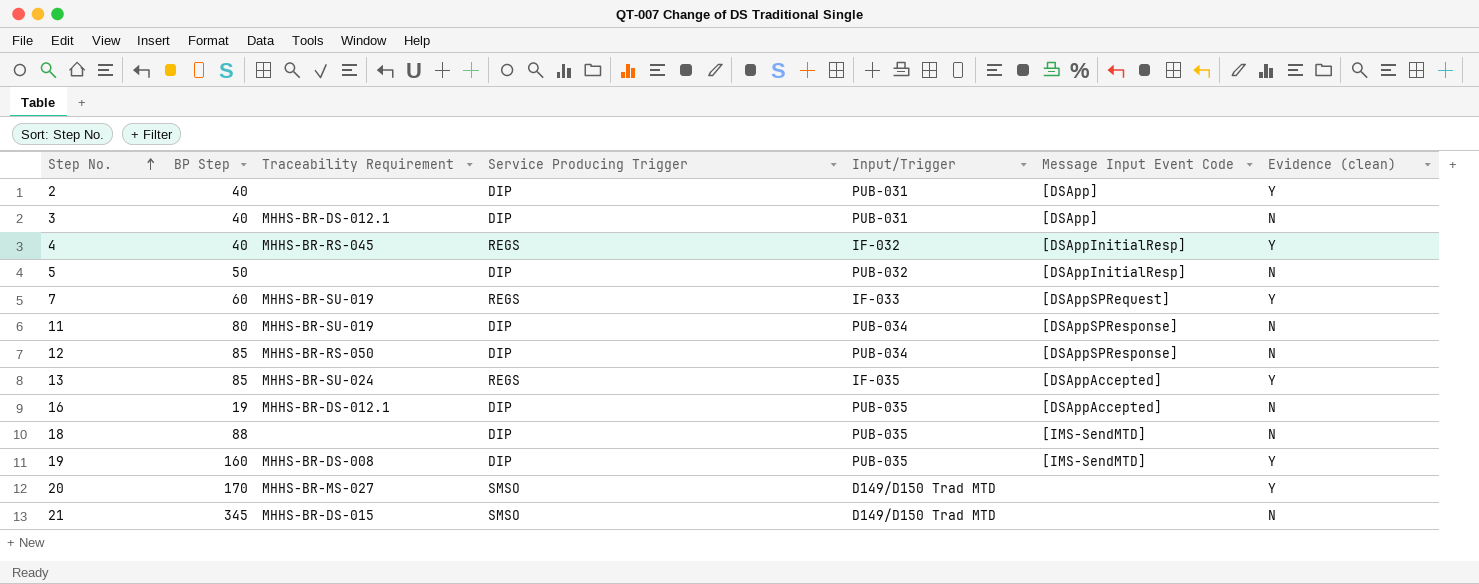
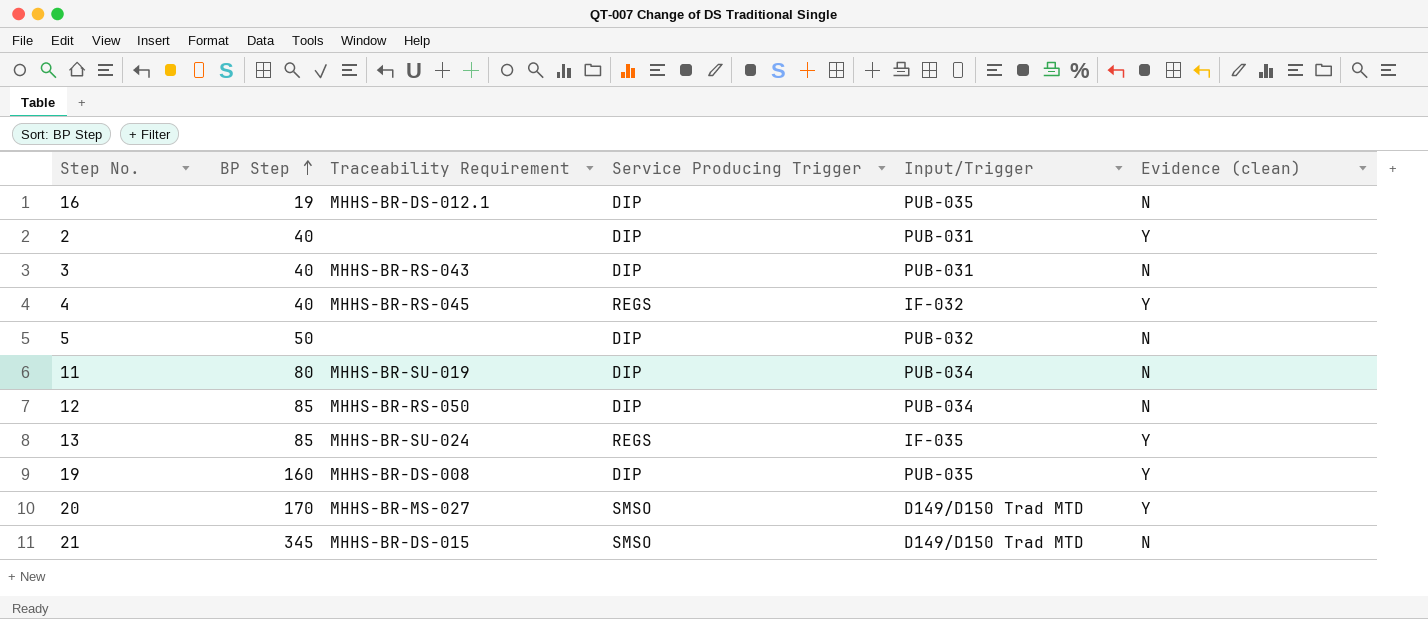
row order: Step No. ascending -> BP Step ascending
column Message Input Event Code | position: 6 -> none
row 7: 60 | MHHS-BR-SU-019 | REGS | IF-033 | [DSAppSPRequest] | Y -> none
row 18: 88 | none | DIP | PUB-035 | [IMS-SendMTD] | N -> none
3 | Traceability Requirement: MHHS-BR-DS-012.1 -> MHHS-BR-RS-043

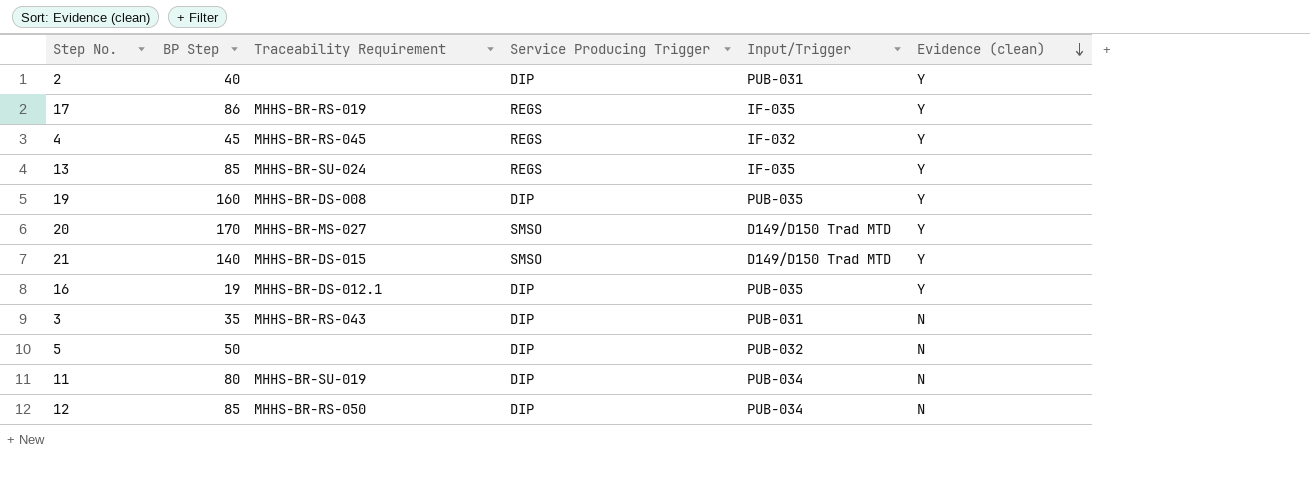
row order: BP Step ascending -> Evidence (clean) descending
row 17: none -> 86 | MHHS-BR-RS-019 | REGS | IF-035 | Y
4 | BP Step: 40 -> 45
21 | BP Step: 345 -> 140
21 | Evidence (clean): N -> Y
16 | Evidence (clean): N -> Y
3 | BP Step: 40 -> 35

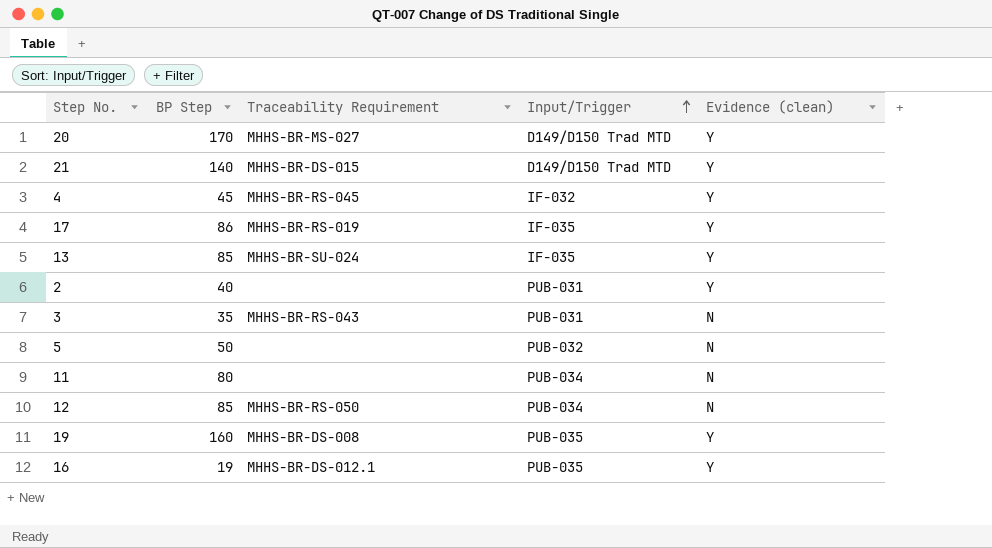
row order: Evidence (clean) descending -> Input/Trigger ascending
column Service Producing Trigger | position: 4 -> none
11 | Traceability Requirement: MHHS-BR-SU-019 -> none

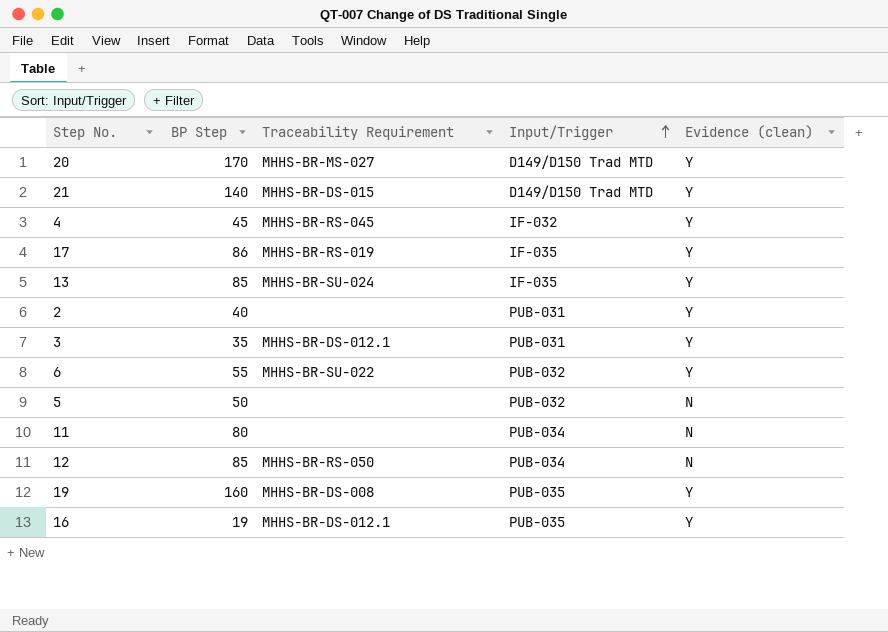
3 | Traceability Requirement: MHHS-BR-RS-043 -> MHHS-BR-DS-012.1
3 | Evidence (clean): N -> Y
row 6: none -> 55 | MHHS-BR-SU-022 | PUB-032 | Y

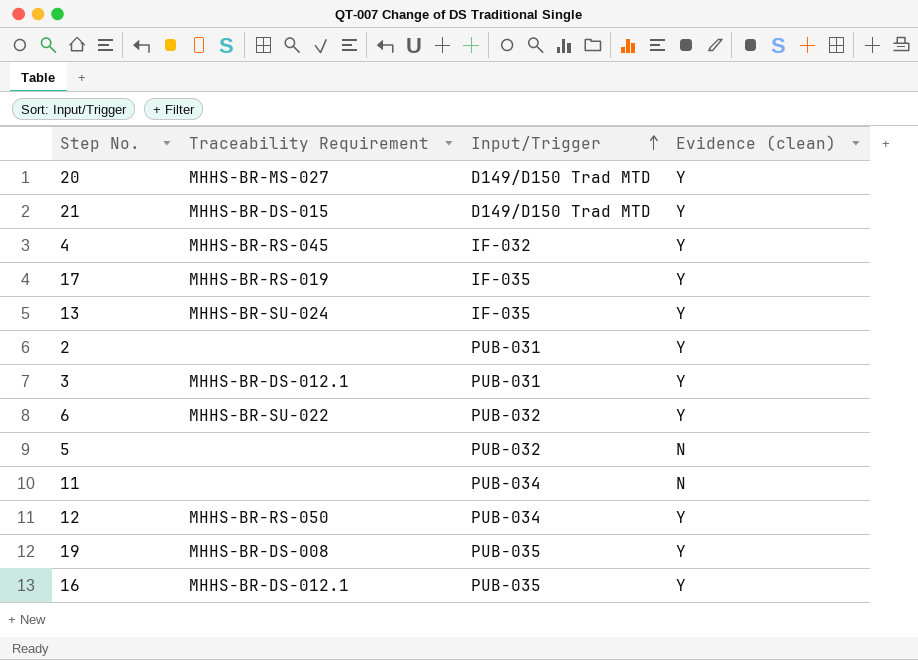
column BP Step | position: 2 -> none
12 | Evidence (clean): N -> Y

